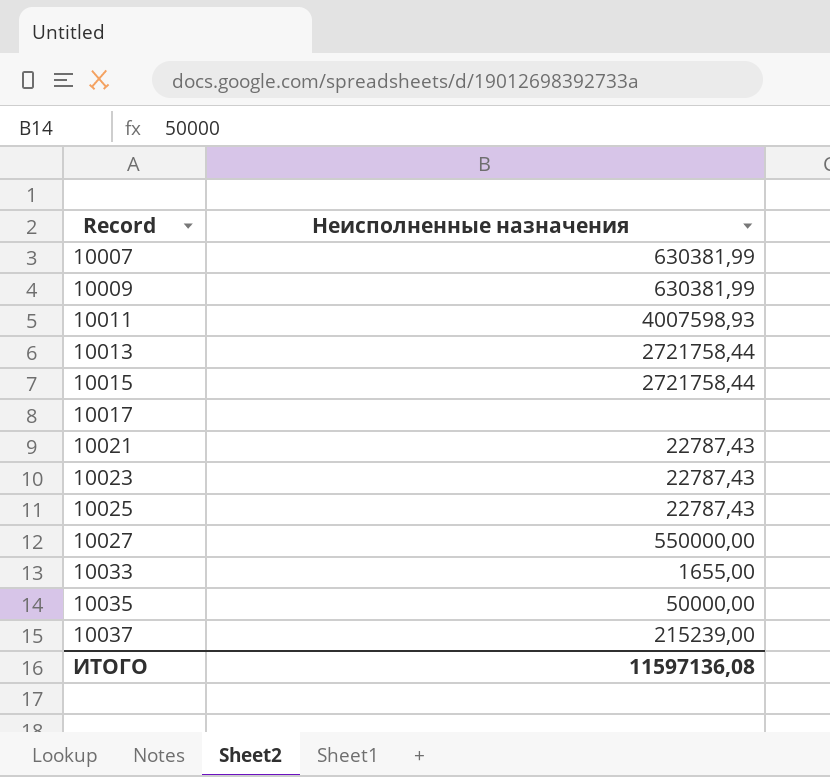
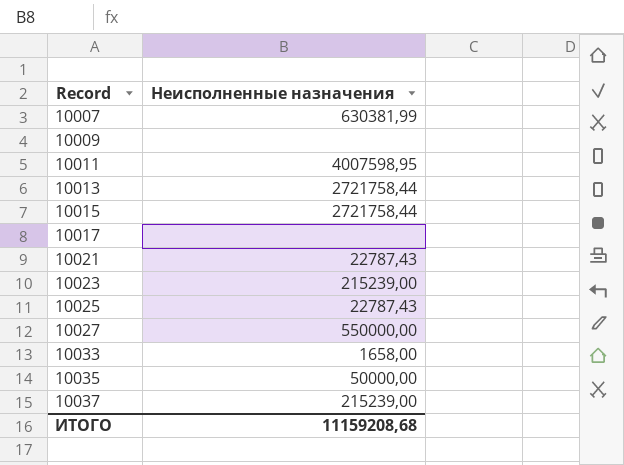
10009 | Неисполненные назначения: 630381,99 -> none
10011 | Неисполненные назначения: 4007598,93 -> 4007598,95
10023 | Неисполненные назначения: 22787,43 -> 215239,00
10033 | Неисполненные назначения: 1655,00 -> 1658,00
ИТОГО | Неисполненные назначения: 11597136,08 -> 11159208,68

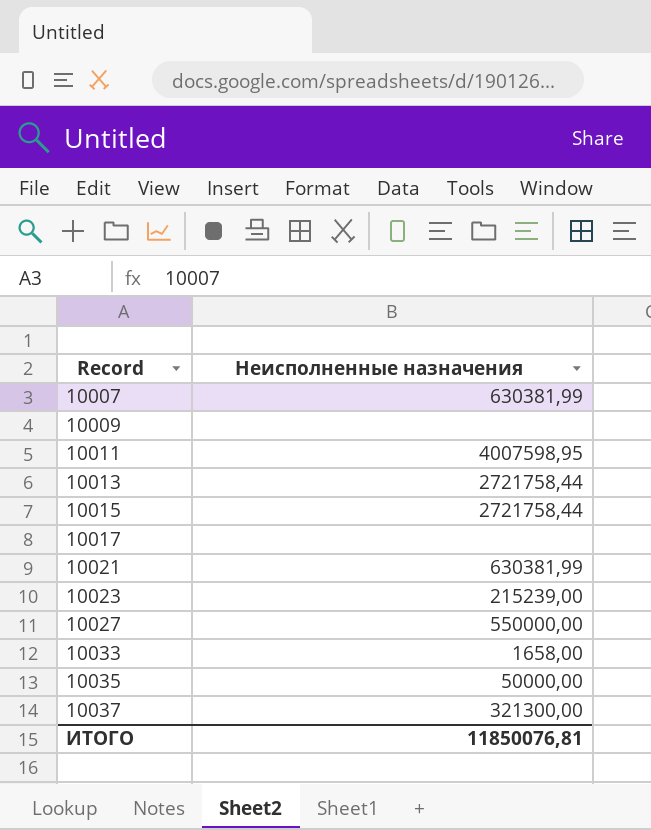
row 10025: 22787,43 -> none
10021 | Неисполненные назначения: 22787,43 -> 630381,99
10037 | Неисполненные назначения: 215239,00 -> 321300,00
ИТОГО | Неисполненные назначения: 11159208,68 -> 11850076,81

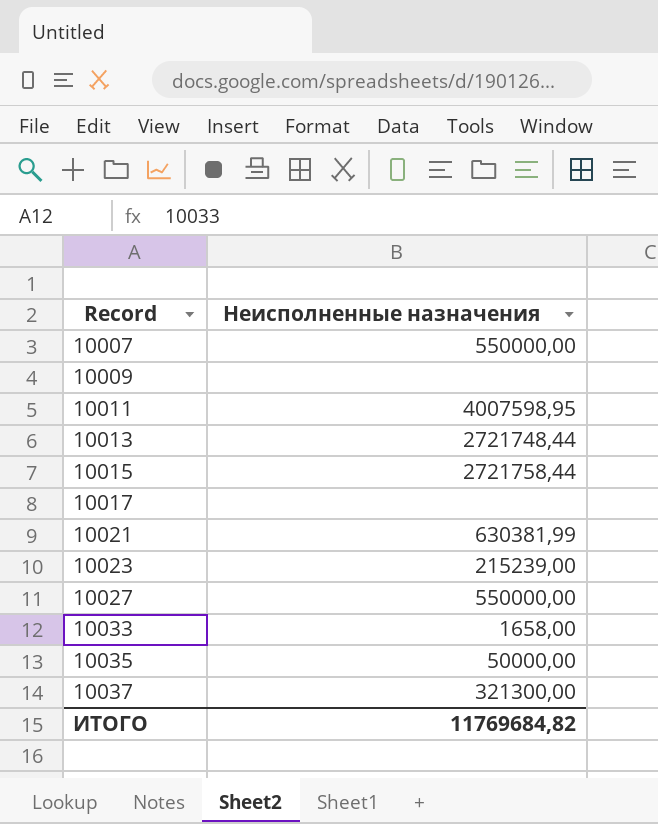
10007 | Неисполненные назначения: 630381,99 -> 550000,00
10013 | Неисполненные назначения: 2721758,44 -> 2721748,44
ИТОГО | Неисполненные назначения: 11850076,81 -> 11769684,82

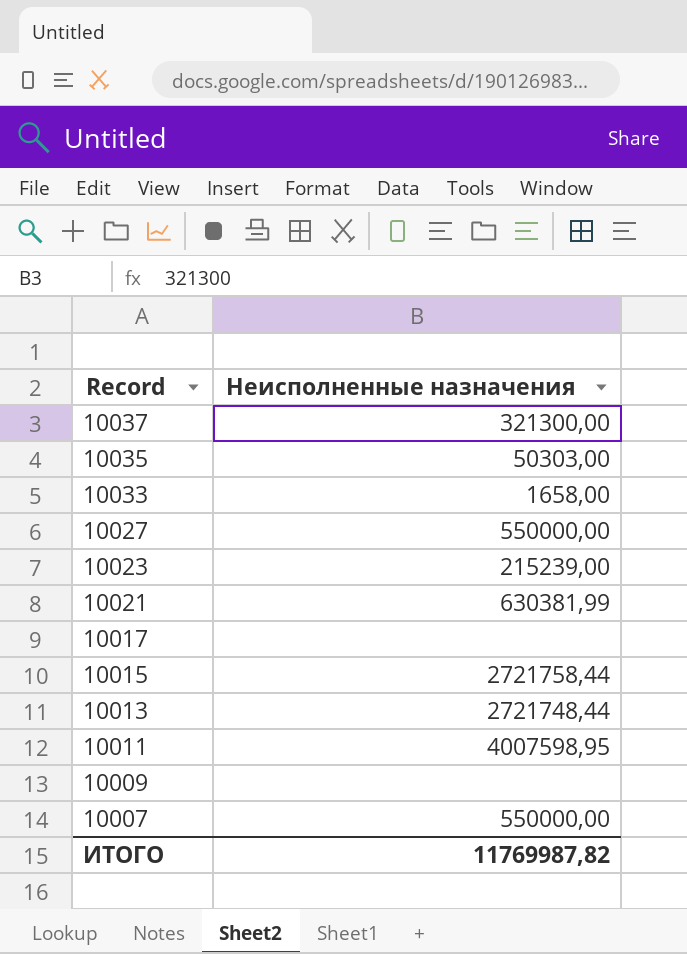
row order: Record ascending -> Record descending
10035 | Неисполненные назначения: 50000,00 -> 50303,00
ИТОГО | Неисполненные назначения: 11769684,82 -> 11769987,82

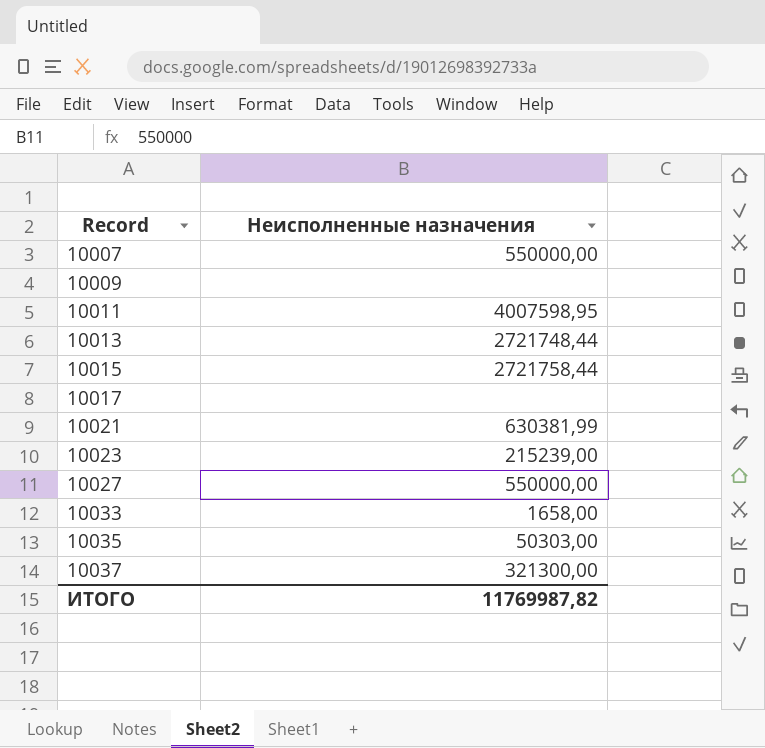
row order: Record descending -> Record ascending

